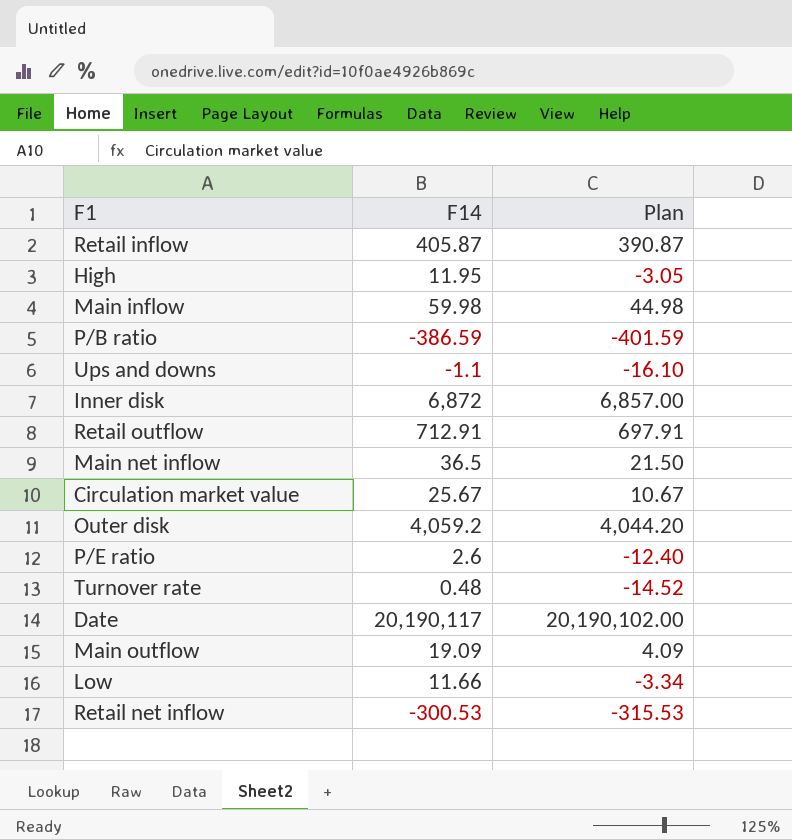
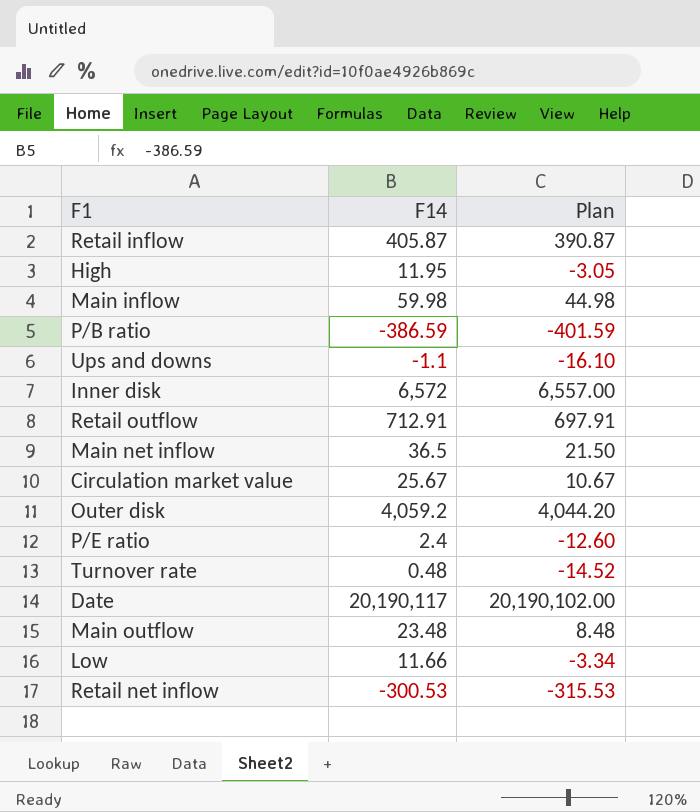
Inner disk | F14: 6,872 -> 6,572
Inner disk | Plan: 6,857.00 -> 6,557.00
P/E ratio | F14: 2.6 -> 2.4
P/E ratio | Plan: -12.40 -> -12.60
Main outflow | F14: 19.09 -> 23.48
Main outflow | Plan: 4.09 -> 8.48

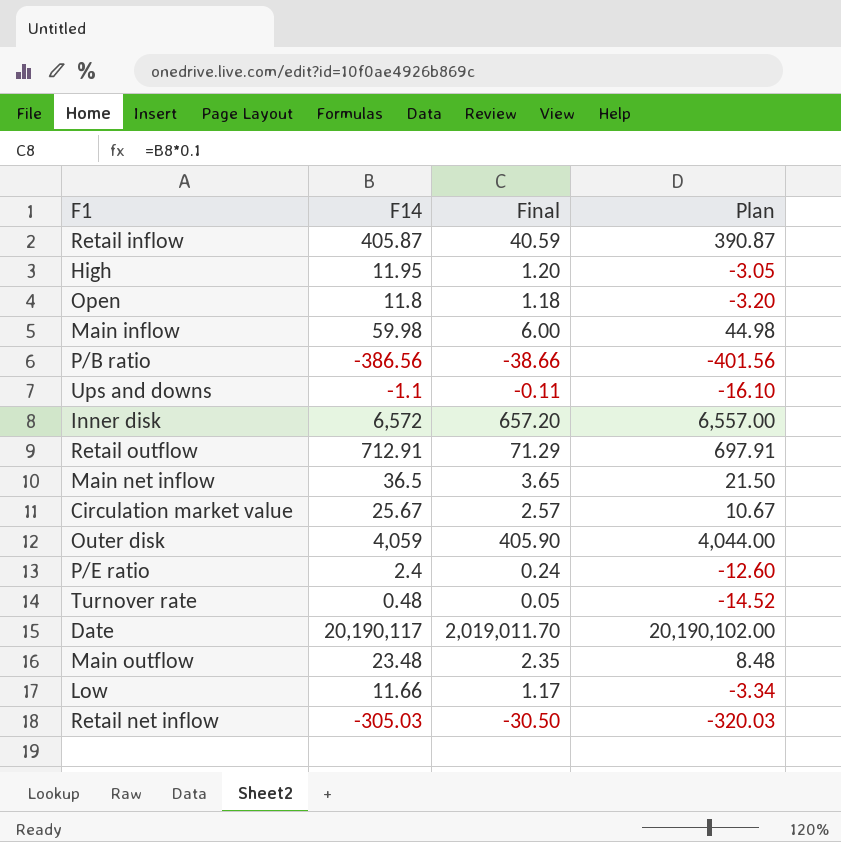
column Final | formula: none -> [F14] * 0.1
row Open: none -> 11.8 | 1.18 | -3.20
P/B ratio | F14: -386.59 -> -386.56
P/B ratio | Plan: -401.59 -> -401.56
Outer disk | F14: 4,059.2 -> 4,059
Outer disk | Plan: 4,044.20 -> 4,044.00
Retail net inflow | F14: -300.53 -> -305.03
Retail net inflow | Plan: -315.53 -> -320.03

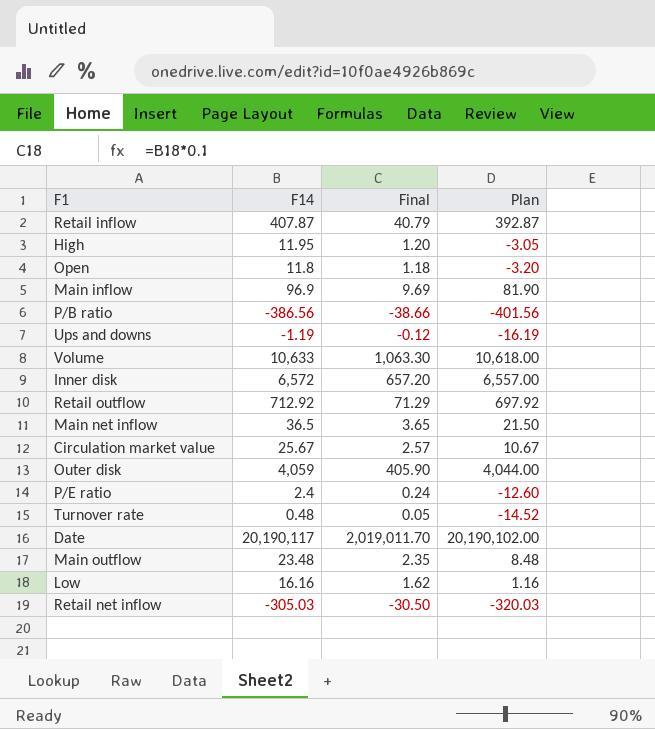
Retail inflow | F14: 405.87 -> 407.87
Retail inflow | Final: 40.59 -> 40.79
Retail inflow | Plan: 390.87 -> 392.87
Main inflow | F14: 59.98 -> 96.9
Main inflow | Final: 6.00 -> 9.69
Main inflow | Plan: 44.98 -> 81.90
Ups and downs | F14: -1.1 -> -1.19
Ups and downs | Final: -0.11 -> -0.12
Ups and downs | Plan: -16.10 -> -16.19
row Volume: none -> 10,633 | 1,063.30 | 10,618.00
Retail outflow | F14: 712.91 -> 712.92
Retail outflow | Plan: 697.91 -> 697.92
Low | F14: 11.66 -> 16.16
Low | Final: 1.17 -> 1.62
Low | Plan: -3.34 -> 1.16

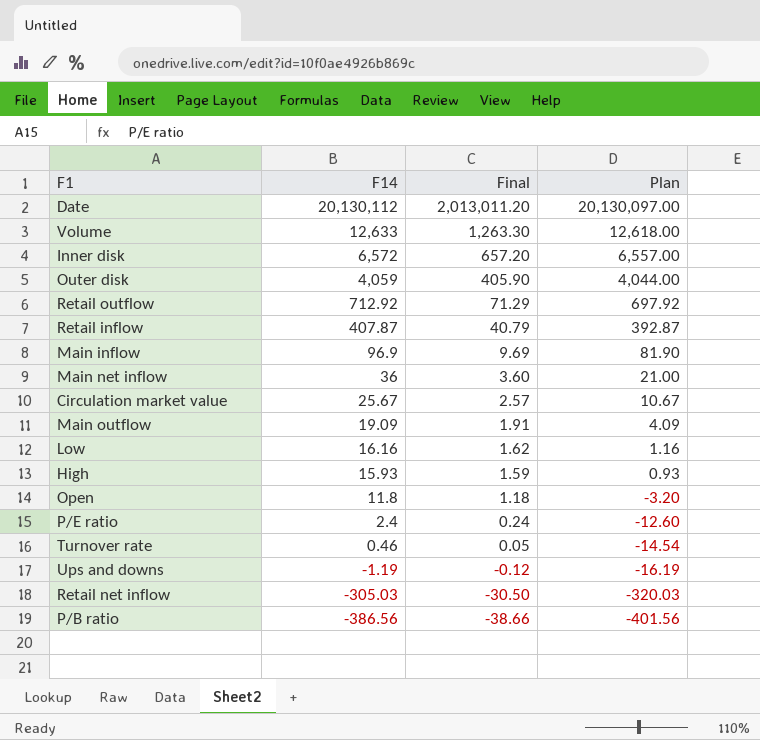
row order: none -> F14 descending
Date | F14: 20,190,117 -> 20,130,112
Date | Final: 2,019,011.70 -> 2,013,011.20
Date | Plan: 20,190,102.00 -> 20,130,097.00
Volume | F14: 10,633 -> 12,633
Volume | Final: 1,063.30 -> 1,263.30
Volume | Plan: 10,618.00 -> 12,618.00
Main net inflow | F14: 36.5 -> 36
Main net inflow | Final: 3.65 -> 3.60
Main net inflow | Plan: 21.50 -> 21.00
Main outflow | F14: 23.48 -> 19.09
Main outflow | Final: 2.35 -> 1.91
Main outflow | Plan: 8.48 -> 4.09
High | F14: 11.95 -> 15.93
High | Final: 1.20 -> 1.59
High | Plan: -3.05 -> 0.93
Turnover rate | F14: 0.48 -> 0.46
Turnover rate | Plan: -14.52 -> -14.54

